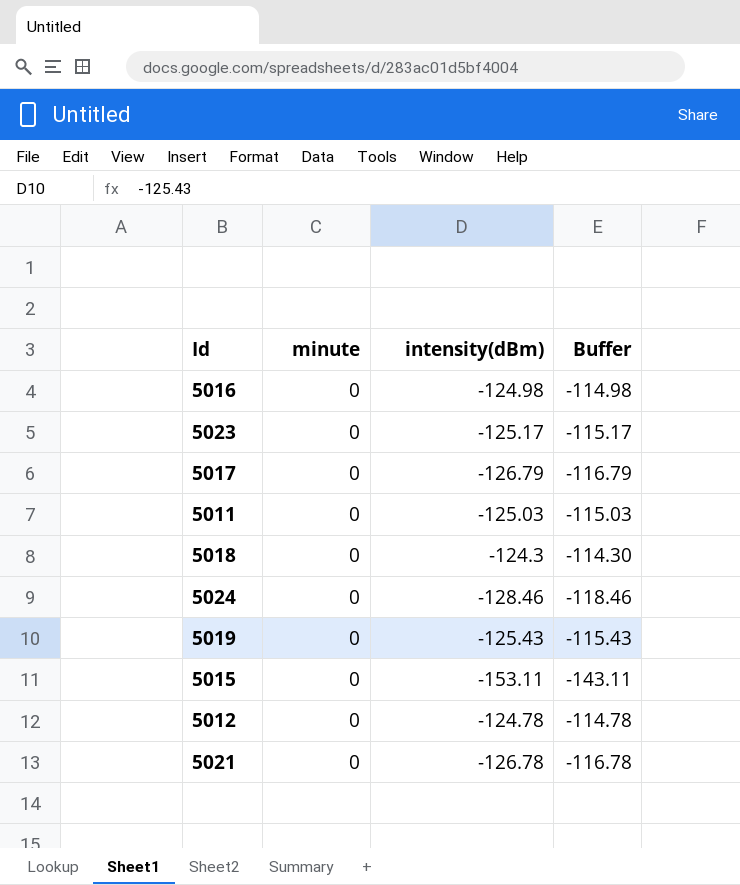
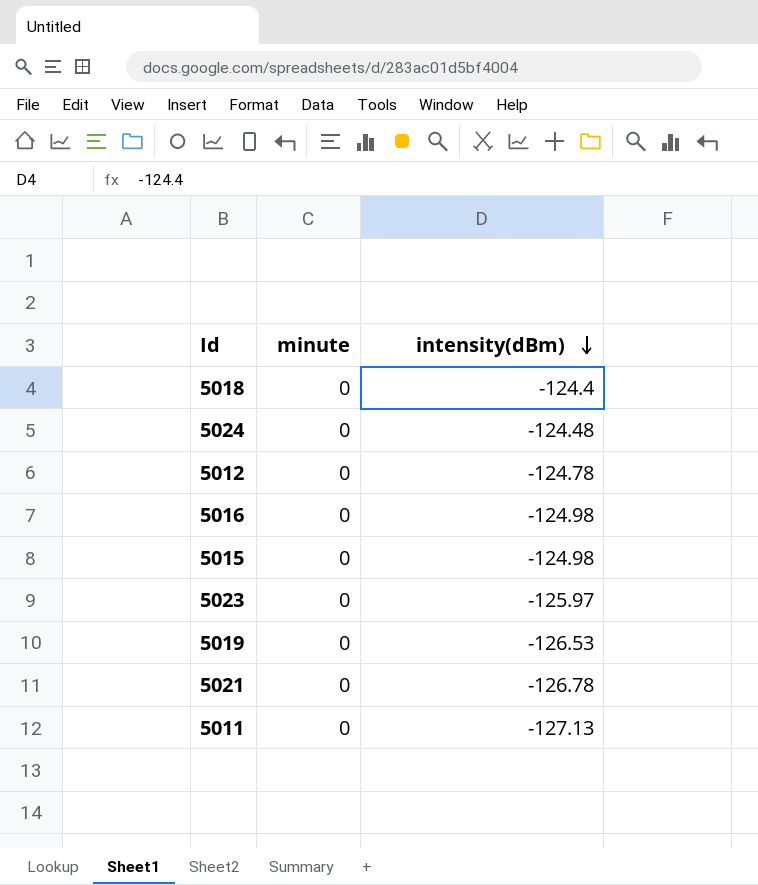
row order: none -> intensity(dBm) descending
column Buffer | formula: [intensity(dBm)] + 10 -> none
row 5017: 0 | -126.79 | -116.79 -> none
5018 | intensity(dBm): -124.3 -> -124.4
5024 | intensity(dBm): -128.46 -> -124.48
5015 | intensity(dBm): -153.11 -> -124.98
5023 | intensity(dBm): -125.17 -> -125.97
5019 | intensity(dBm): -125.43 -> -126.53
5011 | intensity(dBm): -125.03 -> -127.13

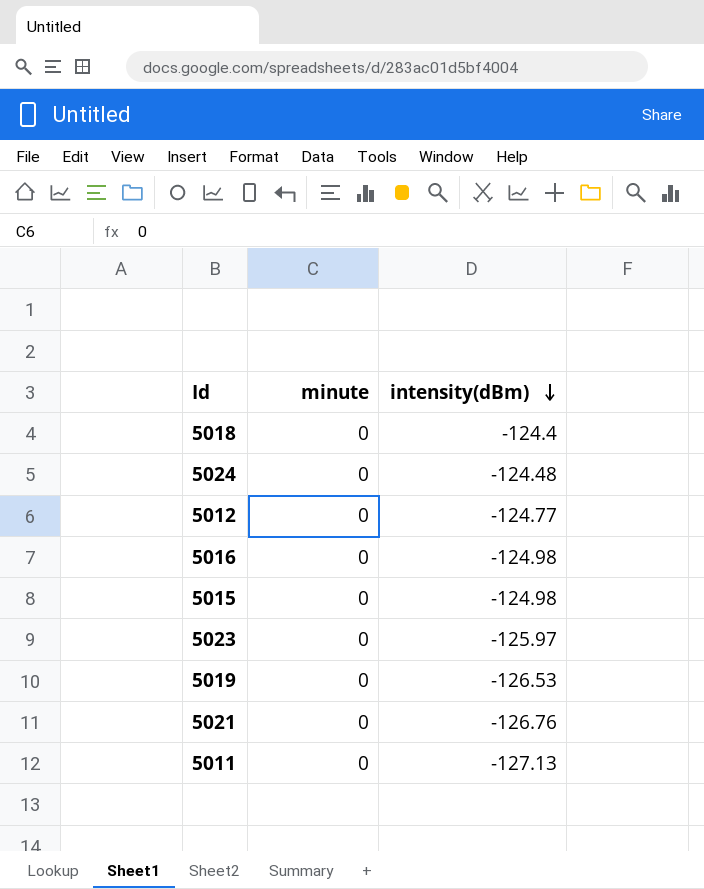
5012 | intensity(dBm): -124.78 -> -124.77
5021 | intensity(dBm): -126.78 -> -126.76

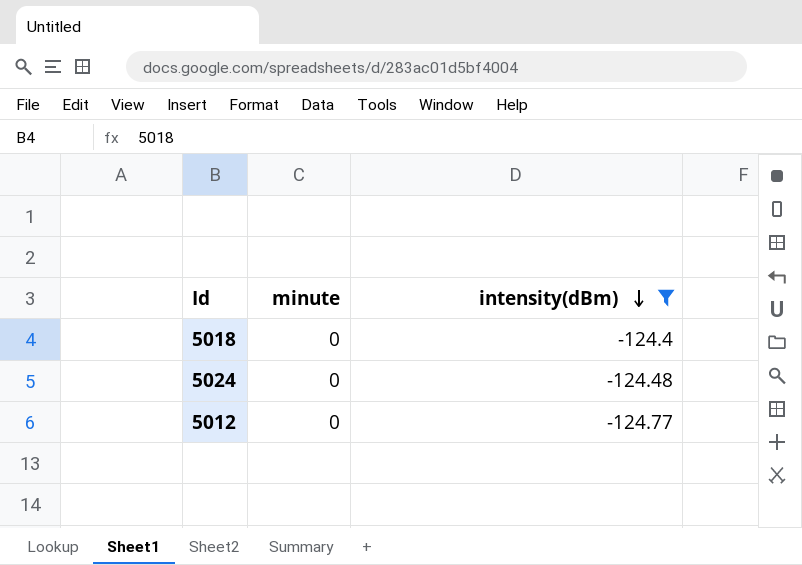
filter: none -> intensity(dBm) >= -124.77

